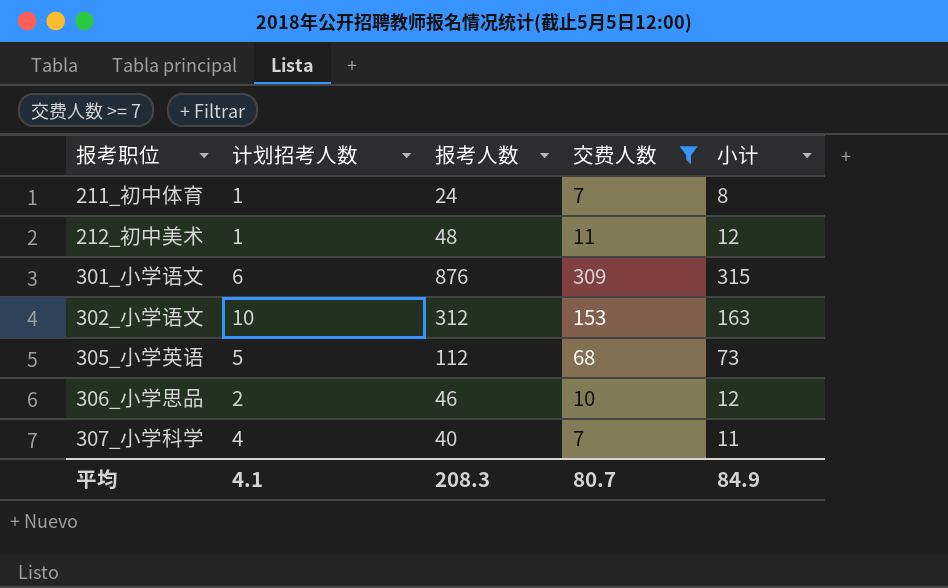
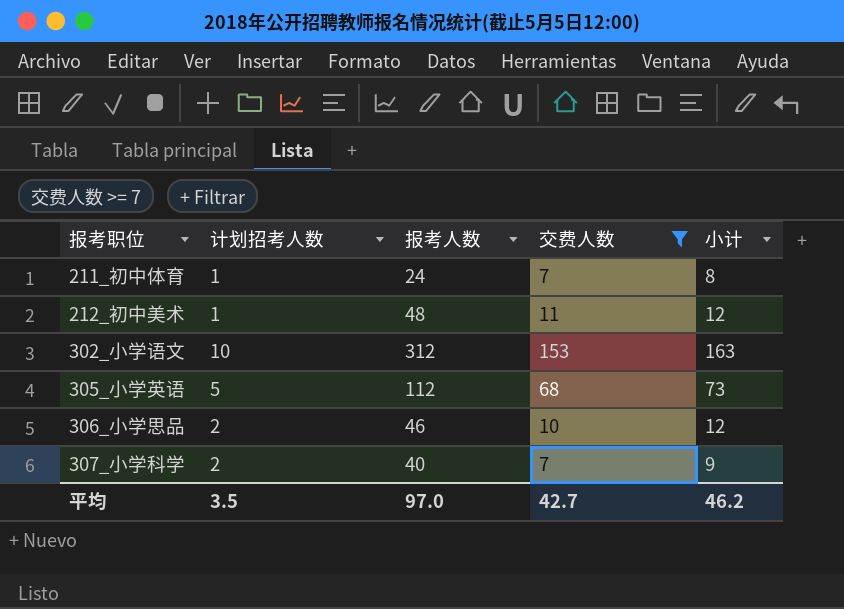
row 301_小学语文: 6 | 876 | 309 | 315 -> none
307_小学科学 | 计划招考人数: 4 -> 2
307_小学科学 | 小计: 11 -> 9
平均 | 计划招考人数: 4.1 -> 3.5
平均 | 报考人数: 208.3 -> 97.0
平均 | 交费人数: 80.7 -> 42.7
平均 | 小计: 84.9 -> 46.2

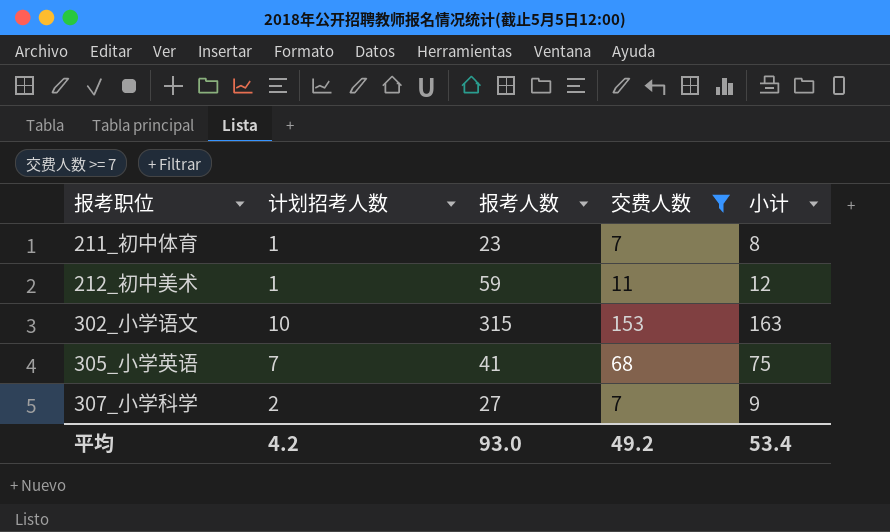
row 306_小学思品: 2 | 46 | 10 | 12 -> none
211_初中体育 | 报考人数: 24 -> 23
212_初中美术 | 报考人数: 48 -> 59
302_小学语文 | 报考人数: 312 -> 315
305_小学英语 | 计划招考人数: 5 -> 7
305_小学英语 | 报考人数: 112 -> 41
305_小学英语 | 小计: 73 -> 75
307_小学科学 | 报考人数: 40 -> 27
平均 | 计划招考人数: 3.5 -> 4.2
平均 | 报考人数: 97.0 -> 93.0
平均 | 交费人数: 42.7 -> 49.2
平均 | 小计: 46.2 -> 53.4

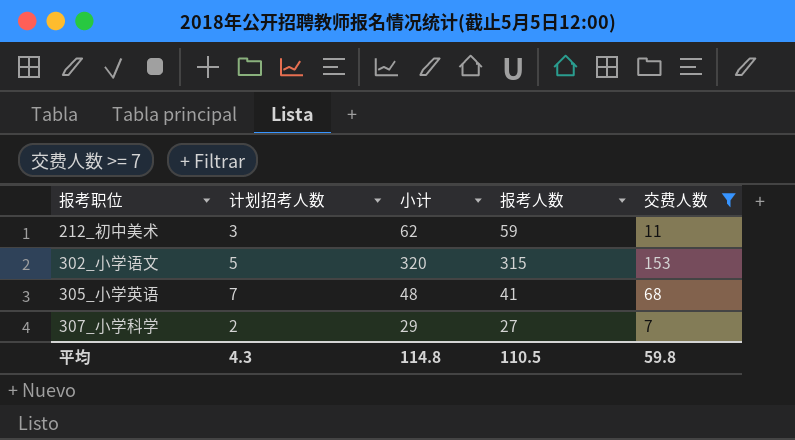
column 小计 | formula: [计划招考人数] + [交费人数] -> [计划招考人数] + [报考人数]
column 小计 | position: 5 -> 3
row 211_初中体育: 1 | 23 | 7 | 8 -> none
212_初中美术 | 计划招考人数: 1 -> 3
302_小学语文 | 计划招考人数: 10 -> 5
平均 | 计划招考人数: 4.2 -> 4.3
平均 | 小计: 53.4 -> 114.8
平均 | 报考人数: 93.0 -> 110.5
平均 | 交费人数: 49.2 -> 59.8

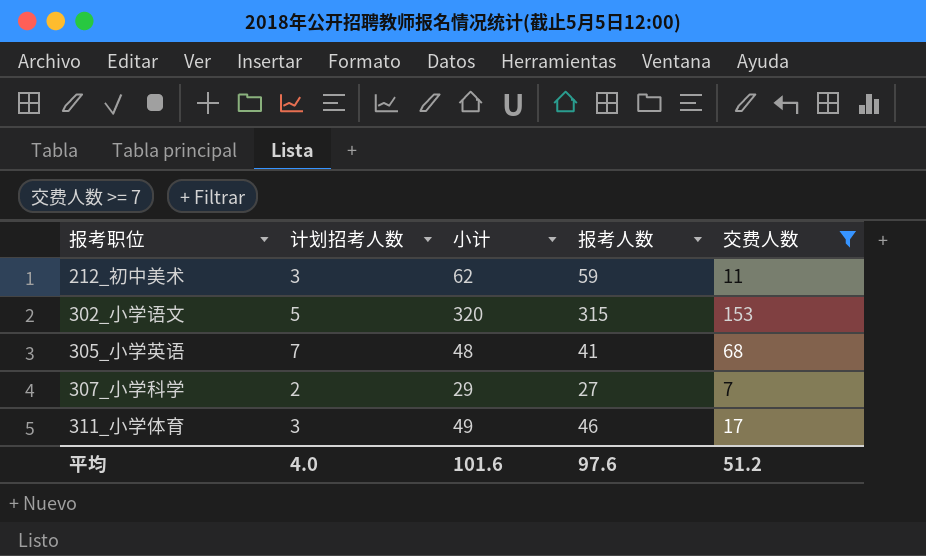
row 311_小学体育: none -> 3 | 49 | 46 | 17
平均 | 计划招考人数: 4.3 -> 4.0
平均 | 小计: 114.8 -> 101.6
平均 | 报考人数: 110.5 -> 97.6
平均 | 交费人数: 59.8 -> 51.2

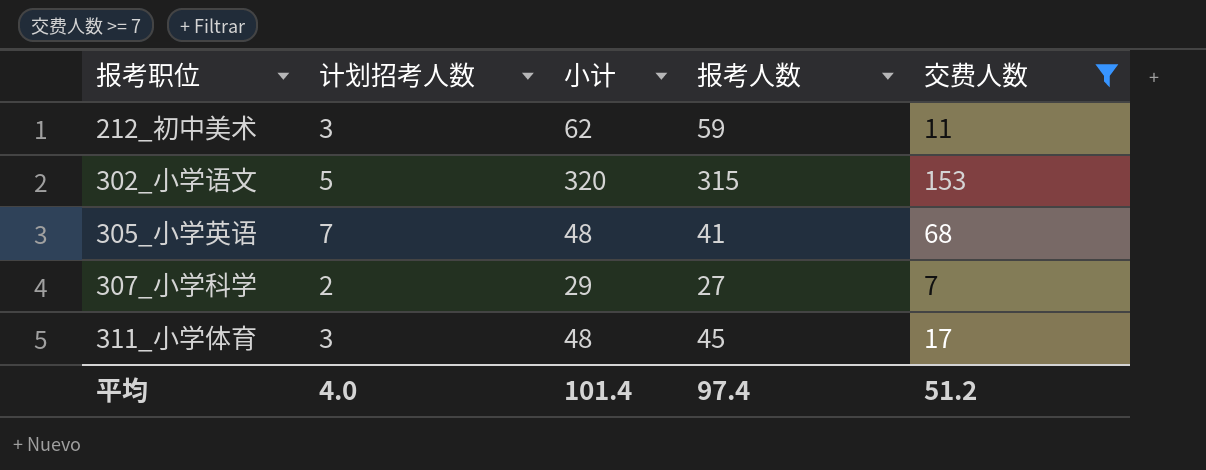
311_小学体育 | 小计: 49 -> 48
311_小学体育 | 报考人数: 46 -> 45
平均 | 小计: 101.6 -> 101.4
平均 | 报考人数: 97.6 -> 97.4

